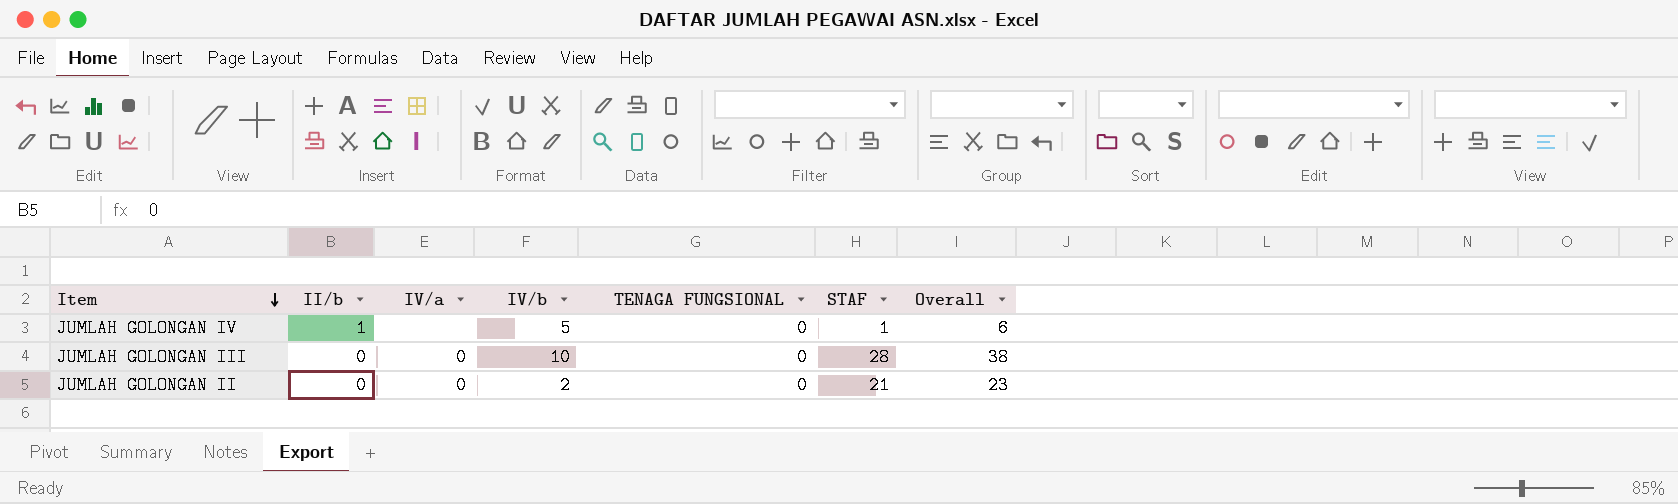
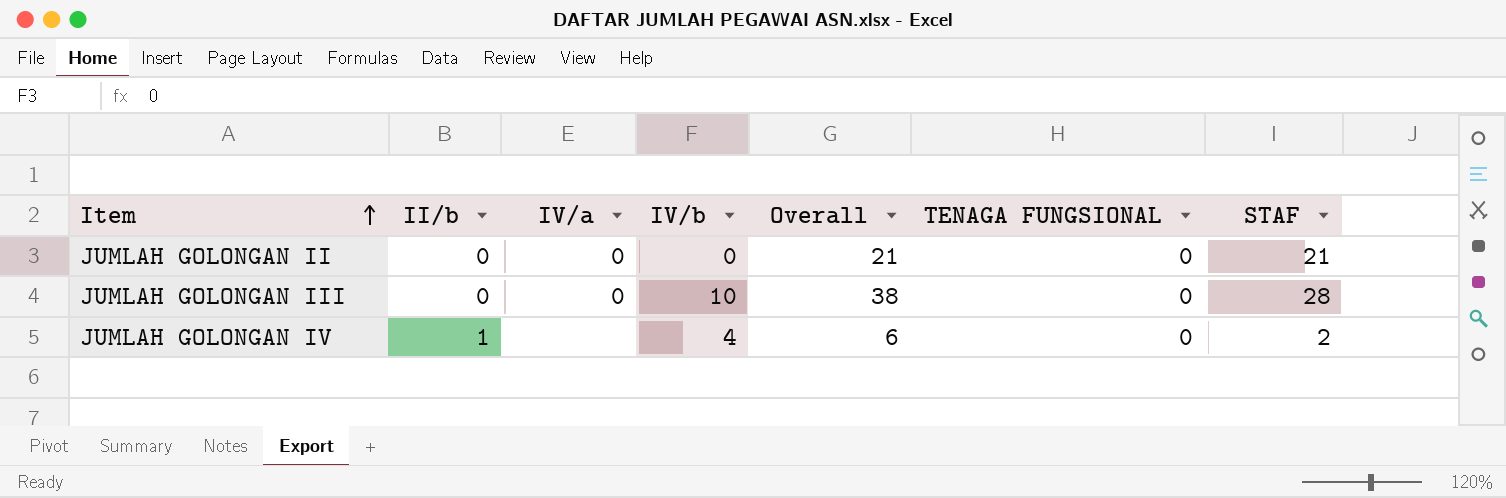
row order: Item descending -> Item ascending
column Overall | position: 7 -> 5
JUMLAH GOLONGAN II | IV/b: 2 -> 0
JUMLAH GOLONGAN II | Overall: 23 -> 21
JUMLAH GOLONGAN IV | IV/b: 5 -> 4
JUMLAH GOLONGAN IV | STAF: 1 -> 2

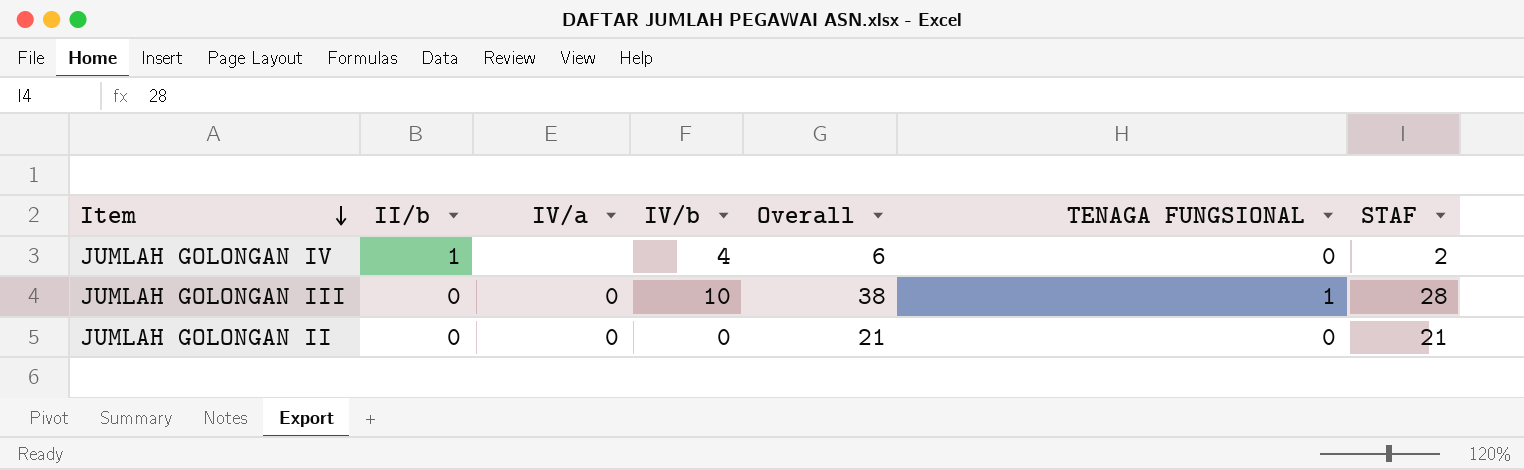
row order: Item ascending -> Item descending
JUMLAH GOLONGAN III | TENAGA FUNGSIONAL: 0 -> 1

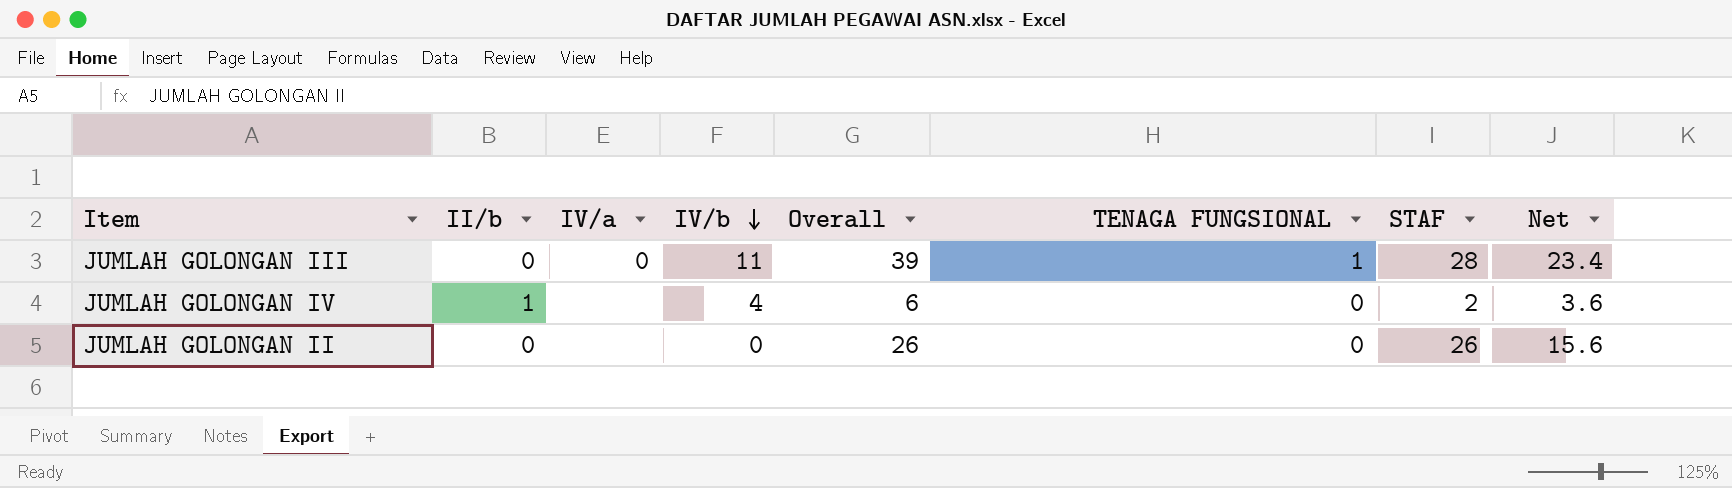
row order: Item descending -> IV/b descending
column Net | formula: none -> [Overall] * 0.6
JUMLAH GOLONGAN III | IV/b: 10 -> 11
JUMLAH GOLONGAN III | Overall: 38 -> 39
JUMLAH GOLONGAN II | IV/a: 0 -> none
JUMLAH GOLONGAN II | Overall: 21 -> 26
JUMLAH GOLONGAN II | STAF: 21 -> 26

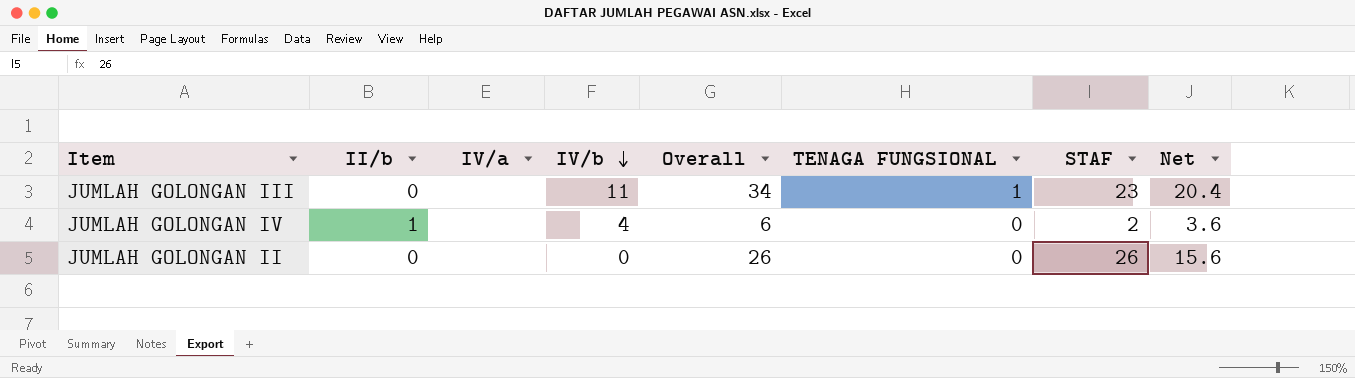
JUMLAH GOLONGAN III | IV/a: 0 -> none
JUMLAH GOLONGAN III | Overall: 39 -> 34
JUMLAH GOLONGAN III | STAF: 28 -> 23
JUMLAH GOLONGAN III | Net: 23.4 -> 20.4

